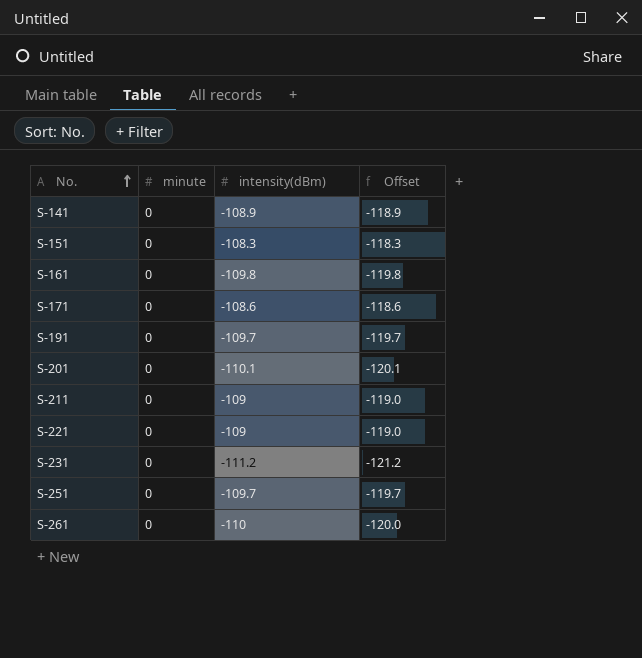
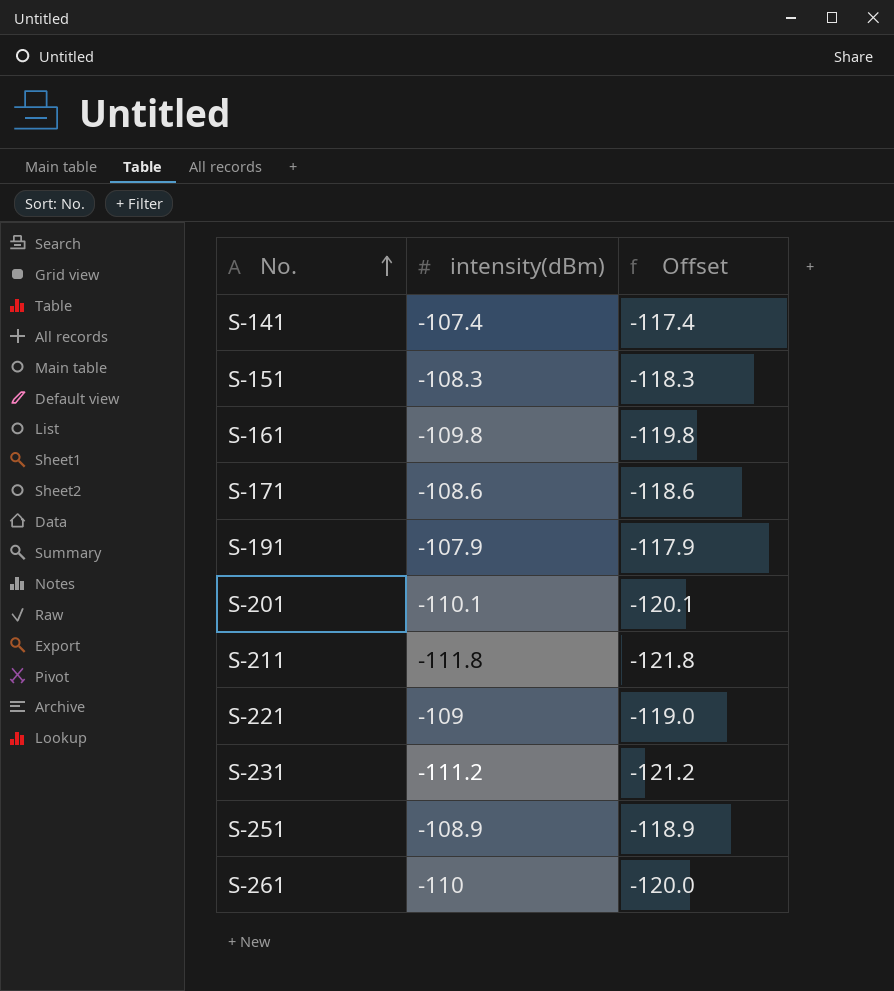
column minute | position: 2 -> none
S-141 | intensity(dBm): -108.9 -> -107.4
S-141 | Offset: -118.9 -> -117.4
S-191 | intensity(dBm): -109.7 -> -107.9
S-191 | Offset: -119.7 -> -117.9
S-211 | intensity(dBm): -109 -> -111.8
S-211 | Offset: -119.0 -> -121.8
S-251 | intensity(dBm): -109.7 -> -108.9
S-251 | Offset: -119.7 -> -118.9

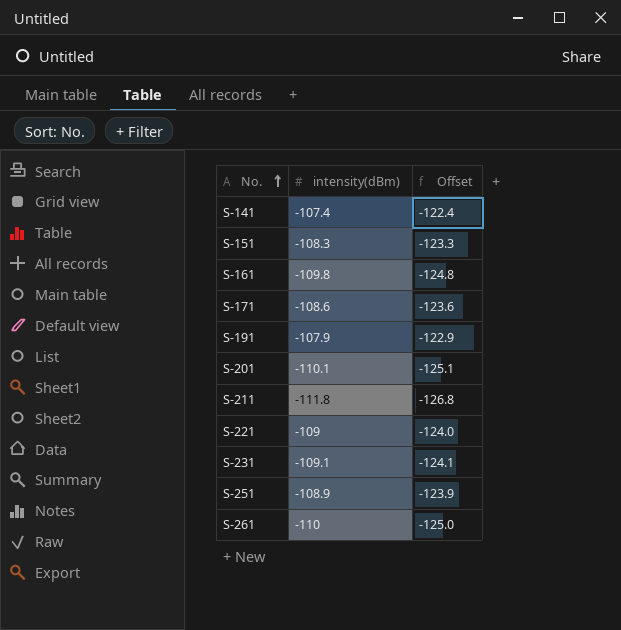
column Offset | formula: [intensity(dBm)] - 10 -> [intensity(dBm)] - 15
S-231 | intensity(dBm): -111.2 -> -109.1

